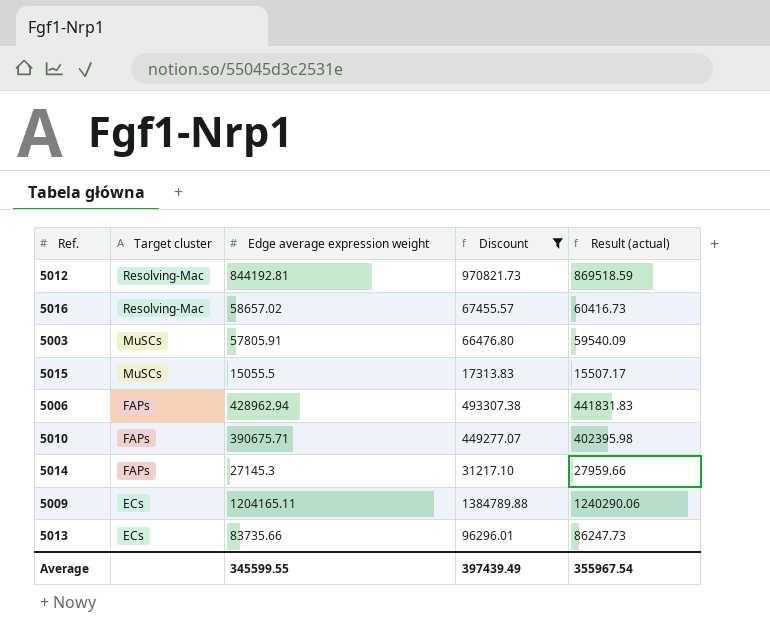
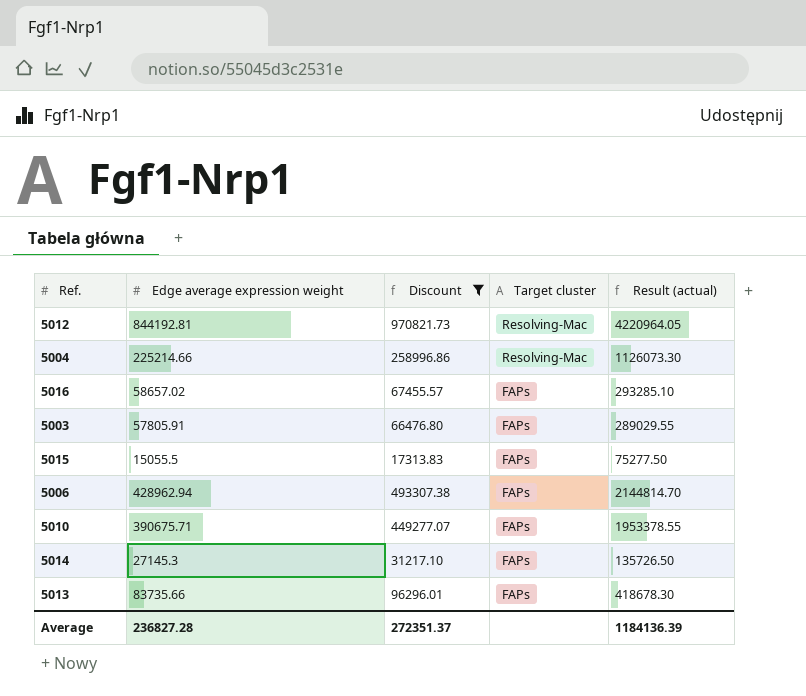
column Target cluster | position: 2 -> 4
column Result (actual) | formula: [Edge average expression weight] * 1.03 -> [Edge average expression weight] * 5
row 5009: ECs | 1204165.11 | 1384789.88 | 1240290.06 -> none
row 5004: none -> 225214.66 | 258996.86 | Resolving-Mac | 1126073.30
5016 | Target cluster: Resolving-Mac -> FAPs
5003 | Target cluster: MuSCs -> FAPs
5015 | Target cluster: MuSCs -> FAPs
5013 | Target cluster: ECs -> FAPs
Average | Edge average expression weight: 345599.55 -> 236827.28
Average | Discount: 397439.49 -> 272351.37
Average | Result (actual): 355967.54 -> 1184136.39

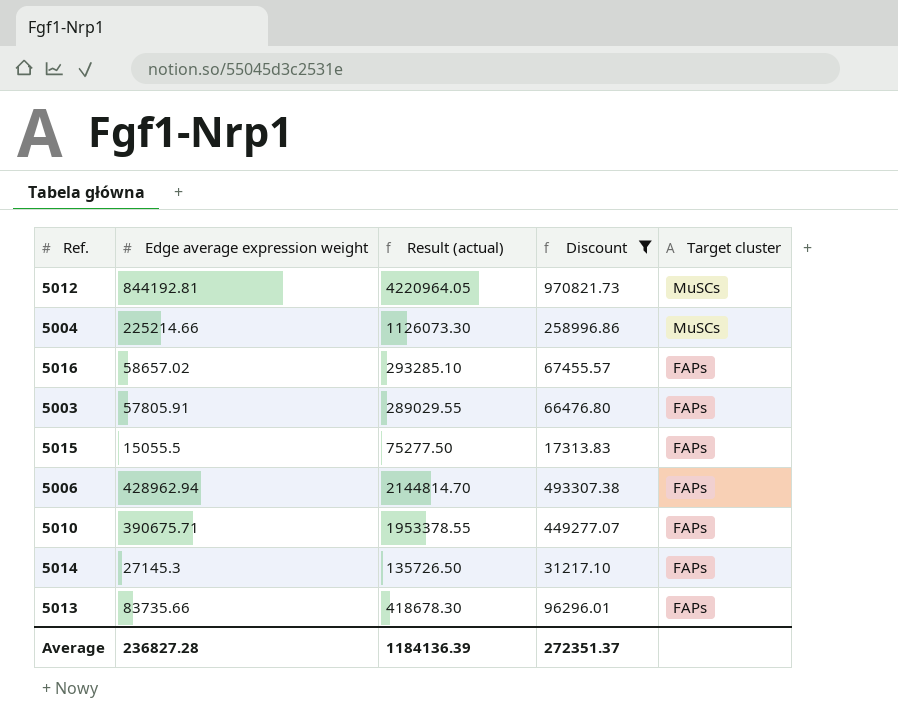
column Result (actual) | position: 5 -> 3
5012 | Target cluster: Resolving-Mac -> MuSCs
5004 | Target cluster: Resolving-Mac -> MuSCs

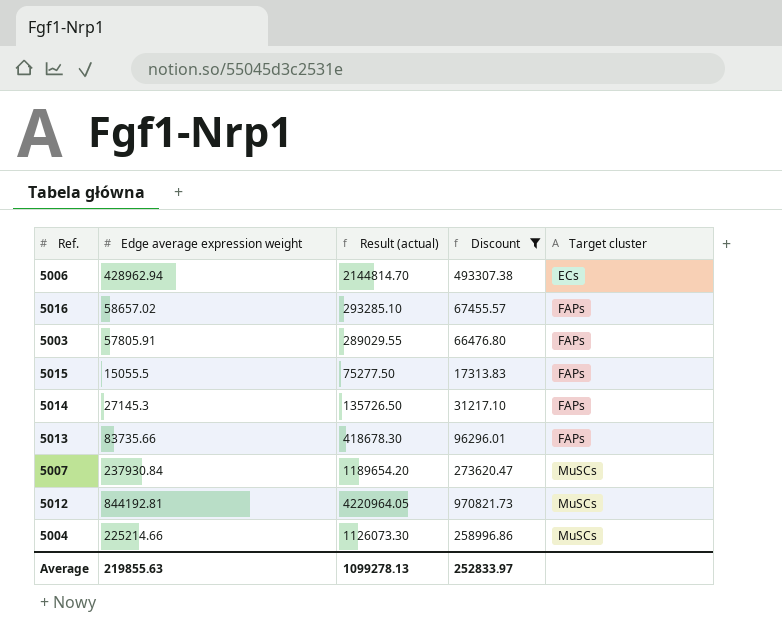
row order: Target cluster descending -> Target cluster ascending
row 5010: 390675.71 | 1953378.55 | 449277.07 | FAPs -> none
5006 | Target cluster: FAPs -> ECs
row 5007: none -> 237930.84 | 1189654.20 | 273620.47 | MuSCs
Average | Edge average expression weight: 236827.28 -> 219855.63
Average | Result (actual): 1184136.39 -> 1099278.13
Average | Discount: 272351.37 -> 252833.97

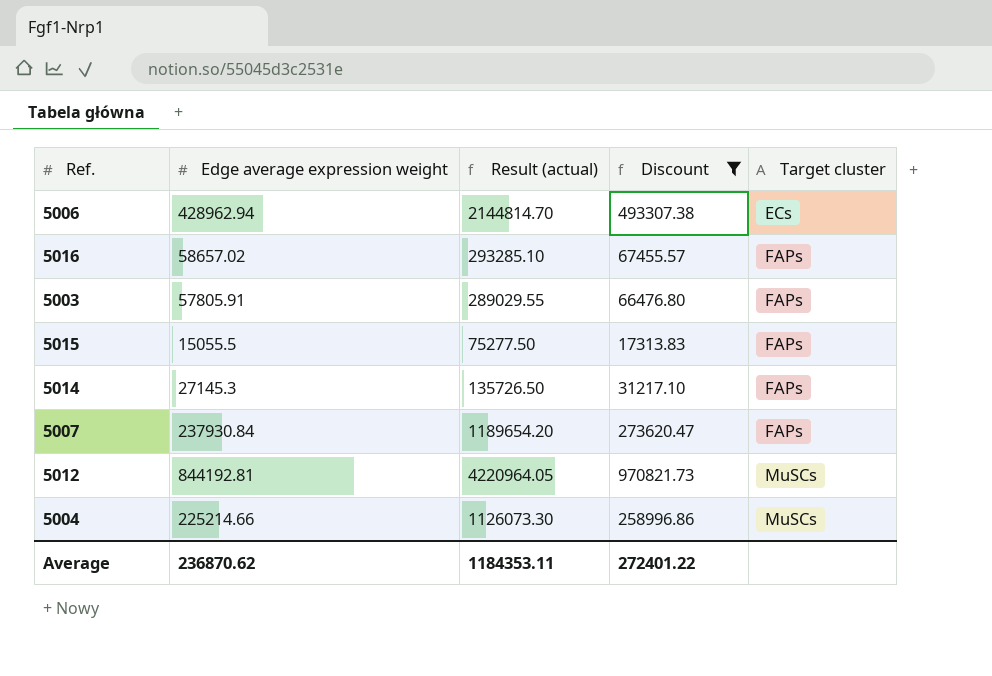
row 5013: 83735.66 | 418678.30 | 96296.01 | FAPs -> none
5007 | Target cluster: MuSCs -> FAPs
Average | Edge average expression weight: 219855.63 -> 236870.62
Average | Result (actual): 1099278.13 -> 1184353.11
Average | Discount: 252833.97 -> 272401.22

